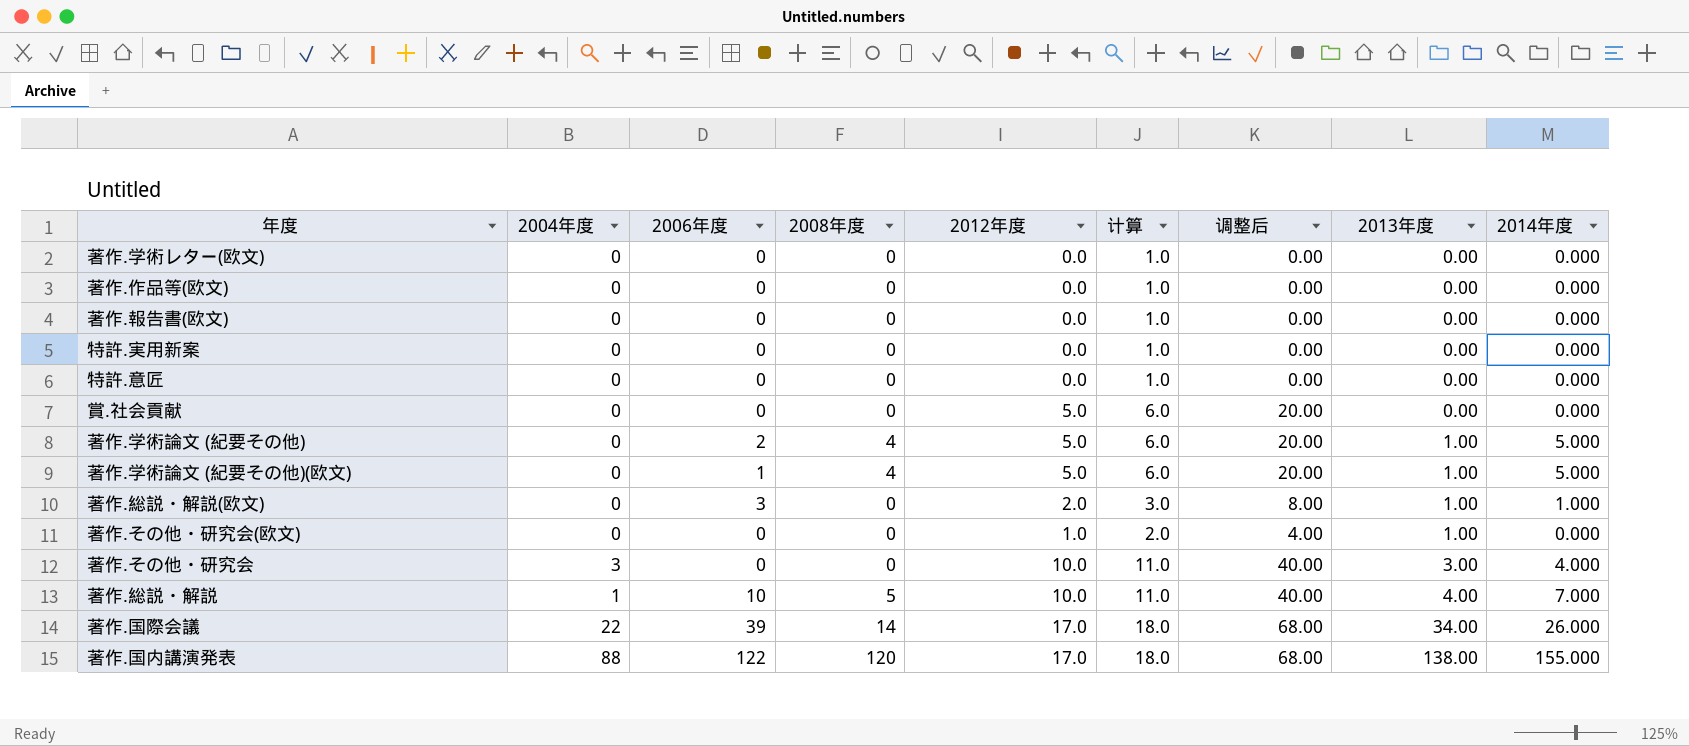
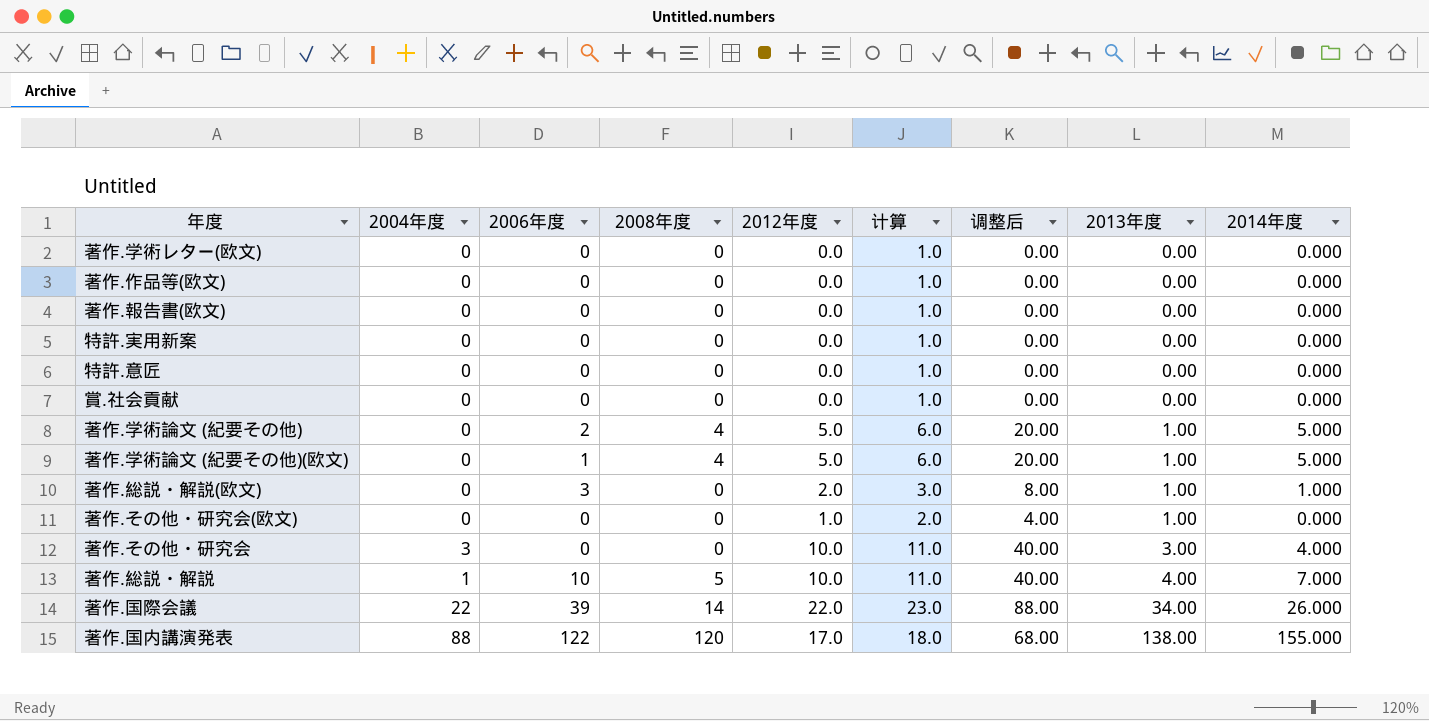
賞.社会貢献 | 2012年度: 5.0 -> 0.0
賞.社会貢献 | 计算: 6.0 -> 1.0
賞.社会貢献 | 调整后: 20.00 -> 0.00
著作.国際会議 | 2012年度: 17.0 -> 22.0
著作.国際会議 | 计算: 18.0 -> 23.0
著作.国際会議 | 调整后: 68.00 -> 88.00

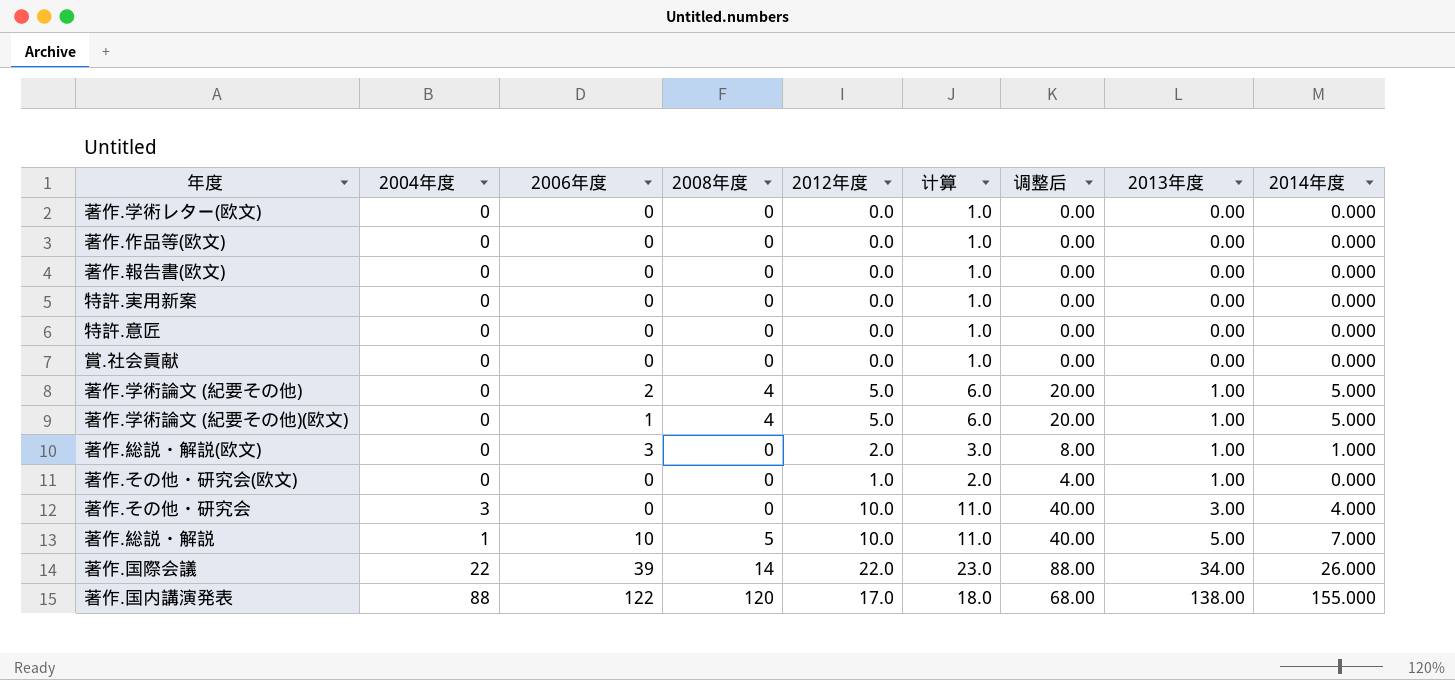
著作.総説・解説 | 2013年度: 4.00 -> 5.00

